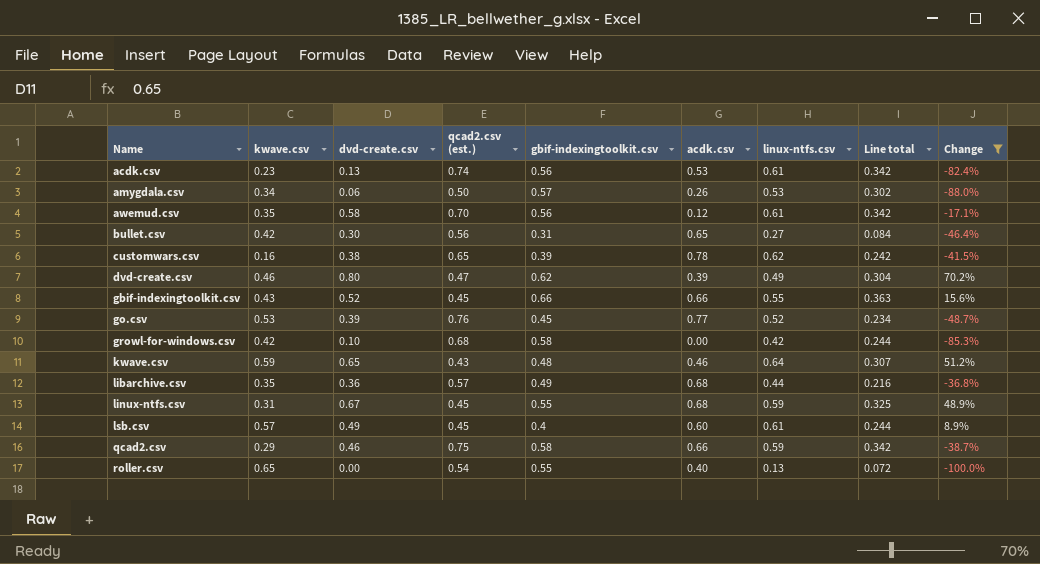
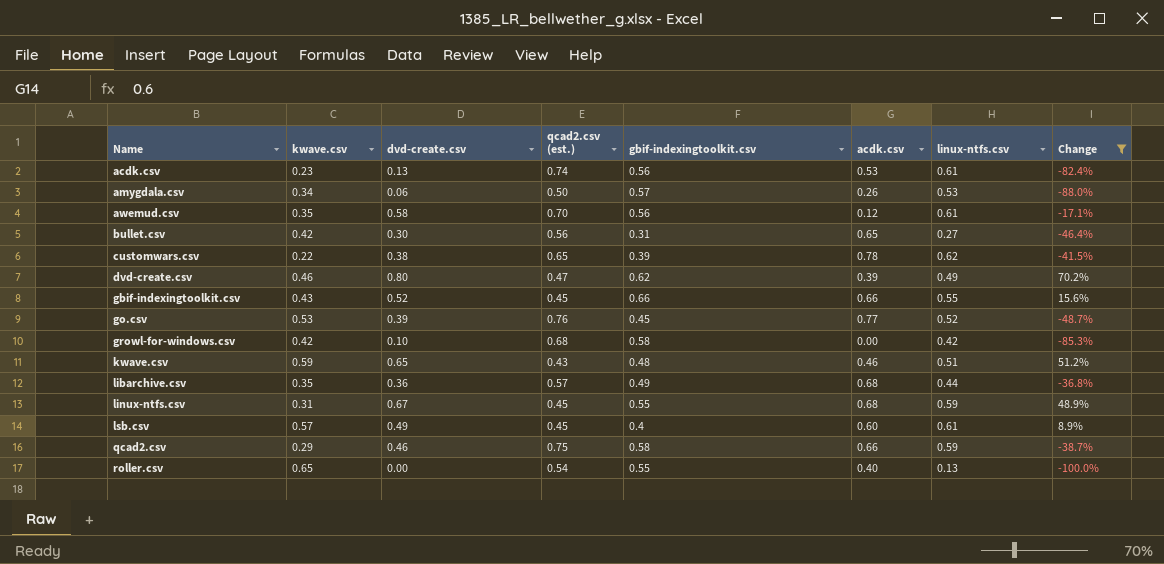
column Line total | formula: [gbif-indexingtoolkit.csv] * [linux-ntfs.csv] -> none
customwars.csv | kwave.csv: 0.16 -> 0.22
kwave.csv | linux-ntfs.csv: 0.64 -> 0.51

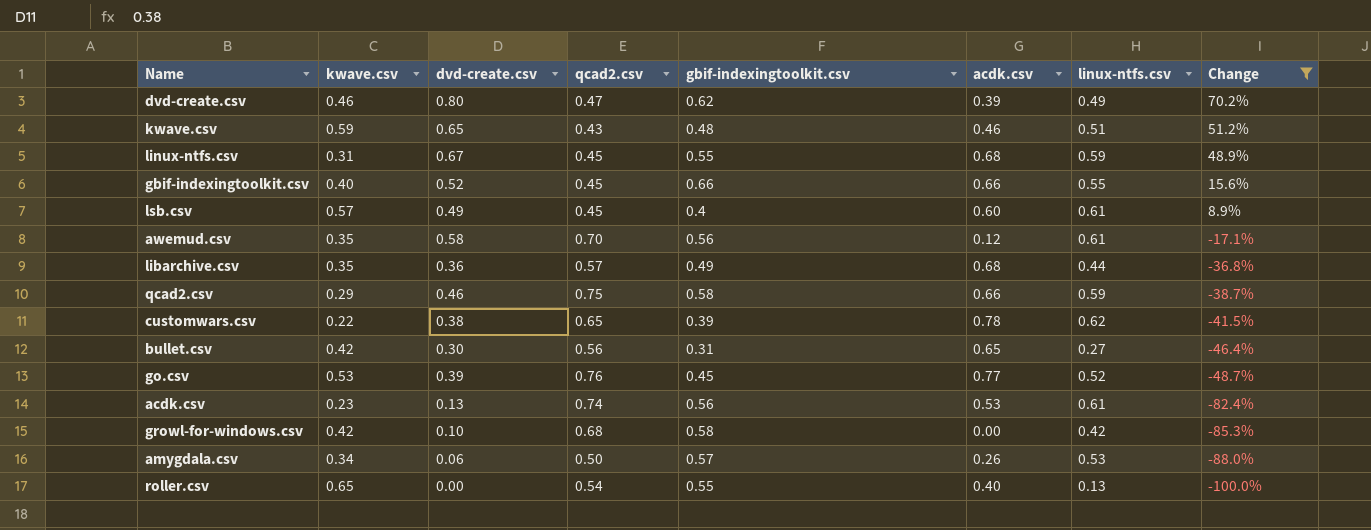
row order: Name ascending -> Change descending
column name: qcad2.csv (est.) -> qcad2.csv
gbif-indexingtoolkit.csv | kwave.csv: 0.43 -> 0.40

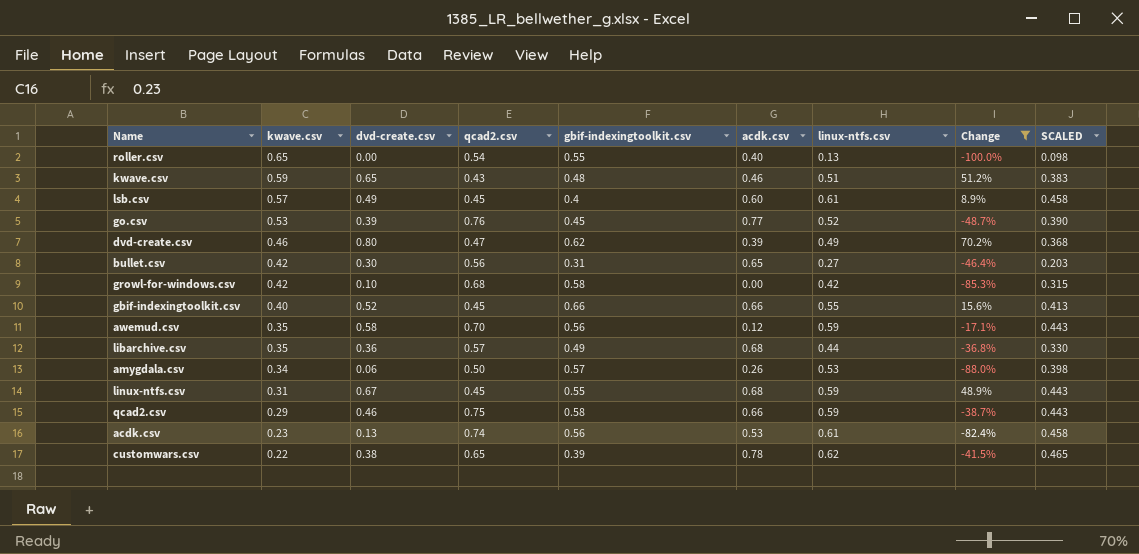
row order: Change descending -> kwave.csv descending
column SCALED | formula: none -> [linux-ntfs.csv] * 0.75
awemud.csv | linux-ntfs.csv: 0.61 -> 0.59

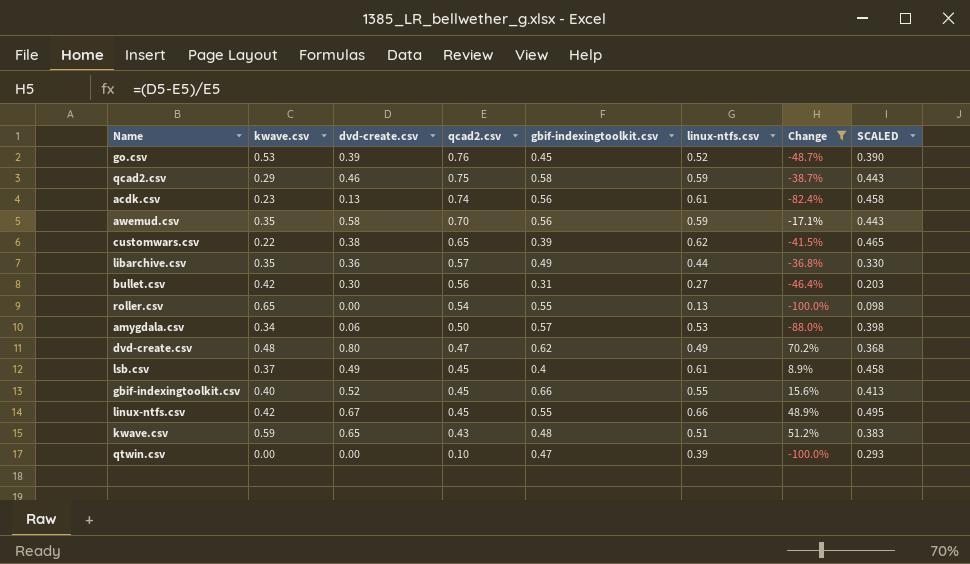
row order: kwave.csv descending -> qcad2.csv descending
column acdk.csv | position: 6 -> none
row growl-for-windows.csv: 0.42 | 0.10 | 0.68 | 0.58 | 0.00 | 0.42 | -85.3% | 0.315 -> none
dvd-create.csv | kwave.csv: 0.46 -> 0.48
lsb.csv | kwave.csv: 0.57 -> 0.37
linux-ntfs.csv | kwave.csv: 0.31 -> 0.42
linux-ntfs.csv | linux-ntfs.csv: 0.59 -> 0.66
linux-ntfs.csv | SCALED: 0.443 -> 0.495
row qtwin.csv: none -> 0.00 | 0.00 | 0.10 | 0.47 | 0.39 | -100.0% | 0.293

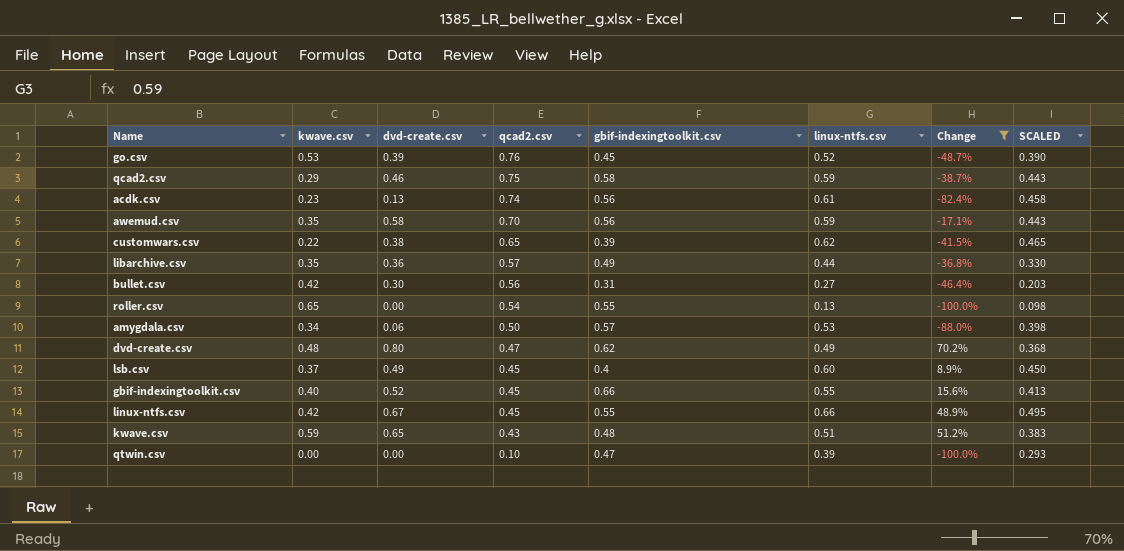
lsb.csv | linux-ntfs.csv: 0.61 -> 0.60
lsb.csv | SCALED: 0.458 -> 0.450

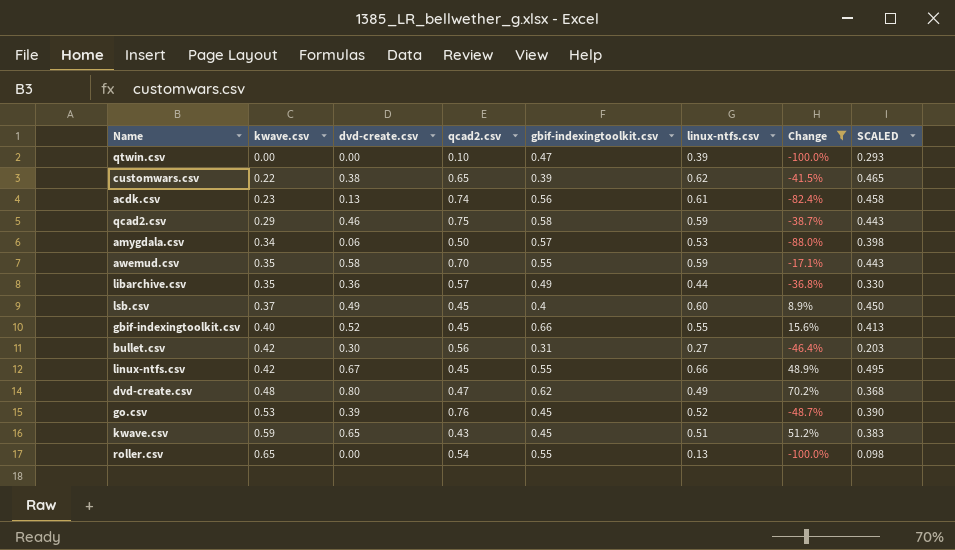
row order: qcad2.csv descending -> kwave.csv ascending
awemud.csv | gbif-indexingtoolkit.csv: 0.56 -> 0.55
kwave.csv | gbif-indexingtoolkit.csv: 0.48 -> 0.45

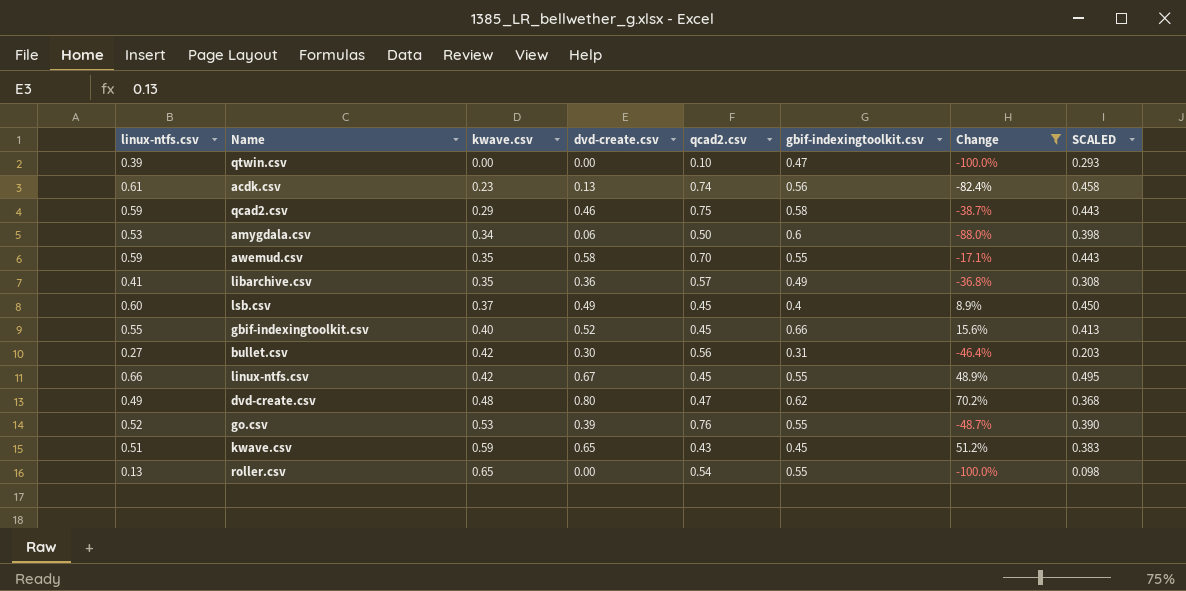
column linux-ntfs.csv | position: 6 -> 1
row customwars.csv: 0.22 | 0.38 | 0.65 | 0.39 | 0.62 | -41.5% | 0.465 -> none
amygdala.csv | gbif-indexingtoolkit.csv: 0.57 -> 0.6
libarchive.csv | linux-ntfs.csv: 0.44 -> 0.41
libarchive.csv | SCALED: 0.330 -> 0.308
go.csv | gbif-indexingtoolkit.csv: 0.45 -> 0.55

